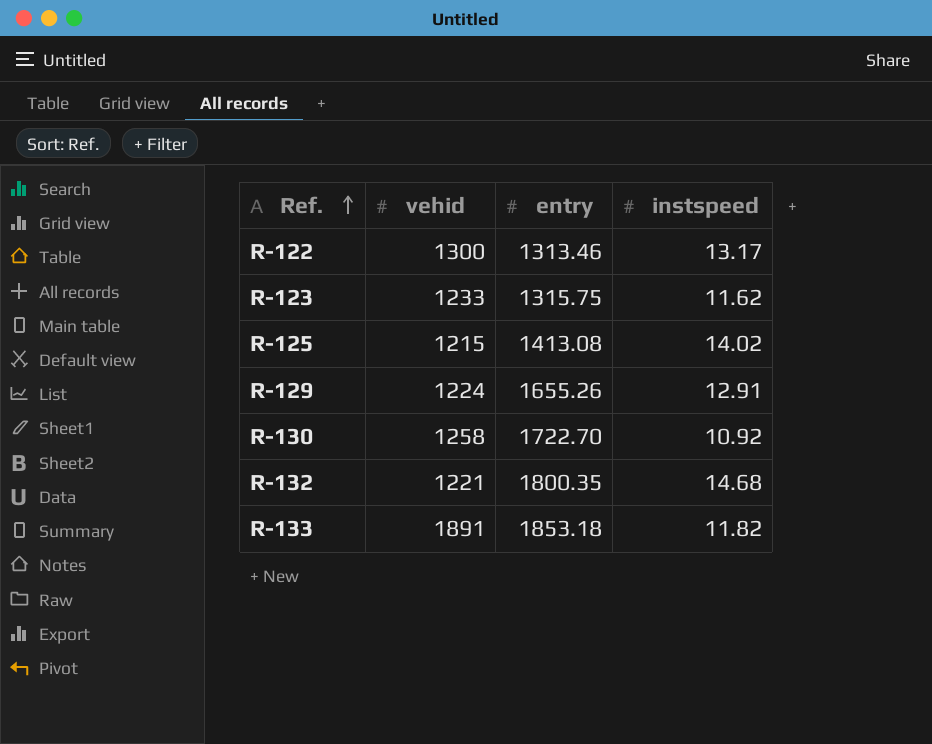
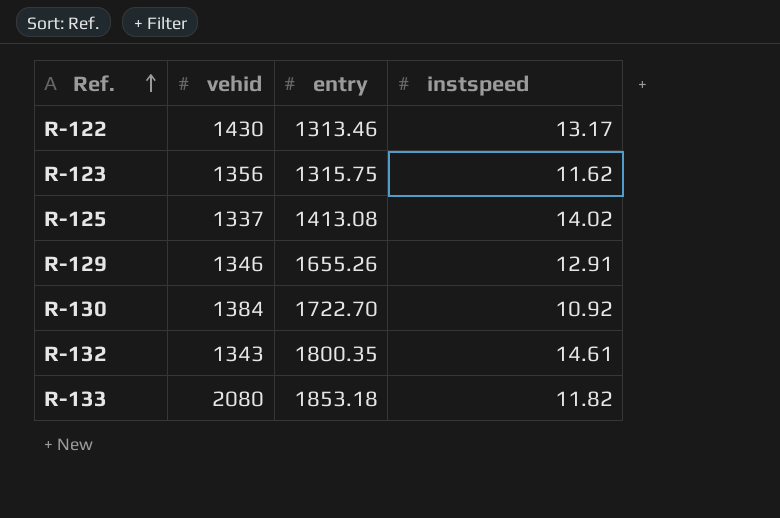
R-122 | vehid: 1300 -> 1430
R-123 | vehid: 1233 -> 1356
R-125 | vehid: 1215 -> 1337
R-129 | vehid: 1224 -> 1346
R-130 | vehid: 1258 -> 1384
R-132 | vehid: 1221 -> 1343
R-132 | instspeed: 14.68 -> 14.61
R-133 | vehid: 1891 -> 2080

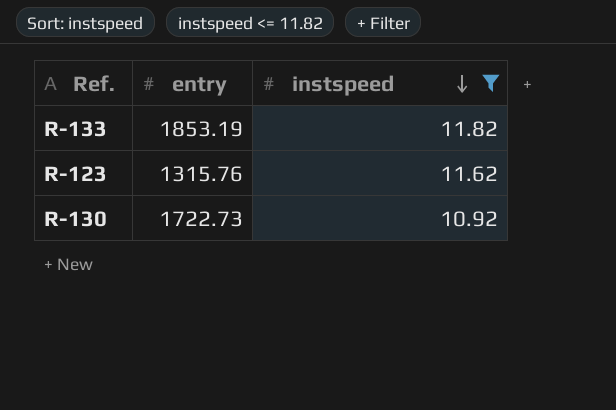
filter: none -> instspeed <= 11.82
row order: Ref. ascending -> instspeed descending
column vehid | position: 2 -> none
R-133 | entry: 1853.18 -> 1853.19
R-123 | entry: 1315.75 -> 1315.76
R-130 | entry: 1722.70 -> 1722.73

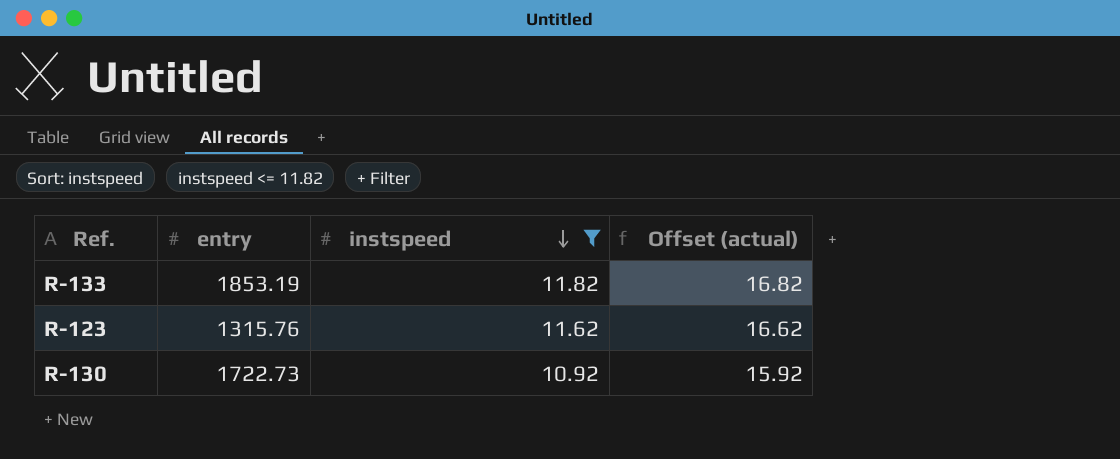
column Offset (actual) | formula: none -> [instspeed] + 5

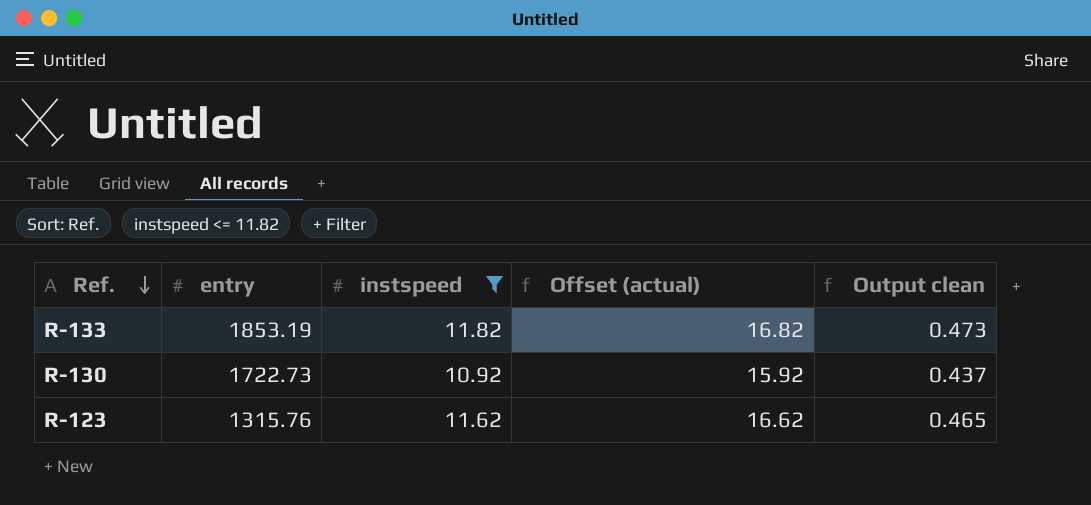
row order: instspeed descending -> Ref. descending
column Output clean | formula: none -> [instspeed] * 0.04

